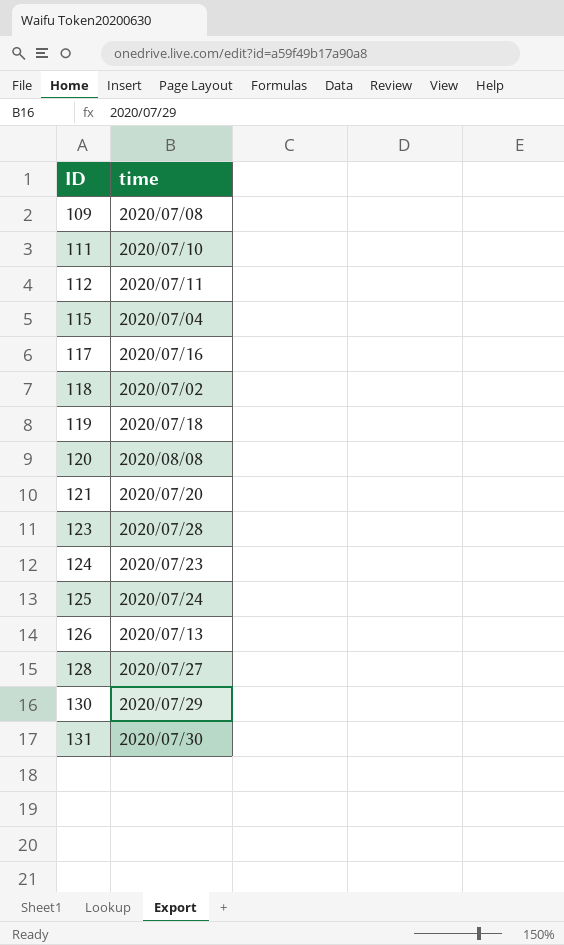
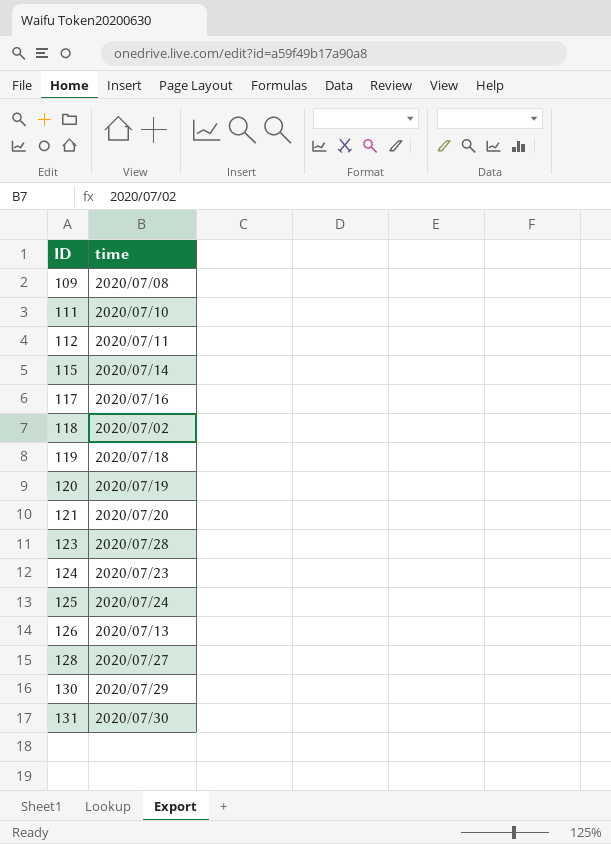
115 | time: 2020/07/04 -> 2020/07/14
120 | time: 2020/08/08 -> 2020/07/19

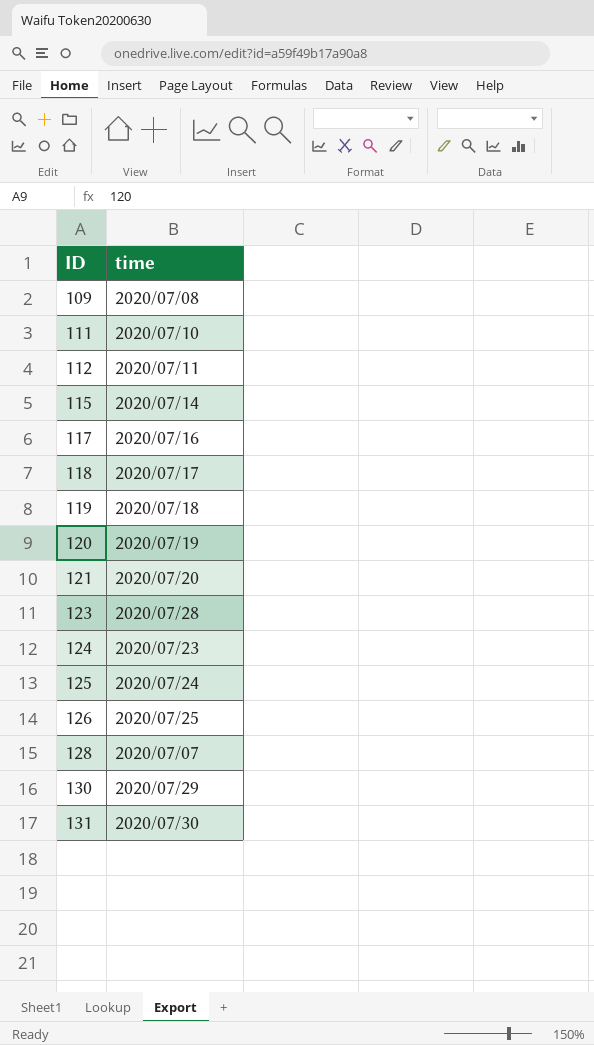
118 | time: 2020/07/02 -> 2020/07/17
126 | time: 2020/07/13 -> 2020/07/25
128 | time: 2020/07/27 -> 2020/07/07

